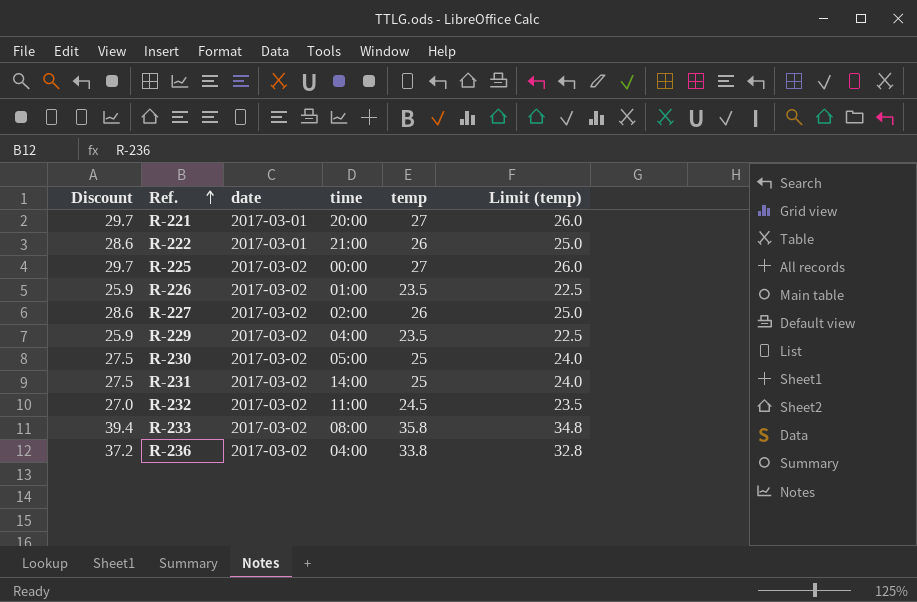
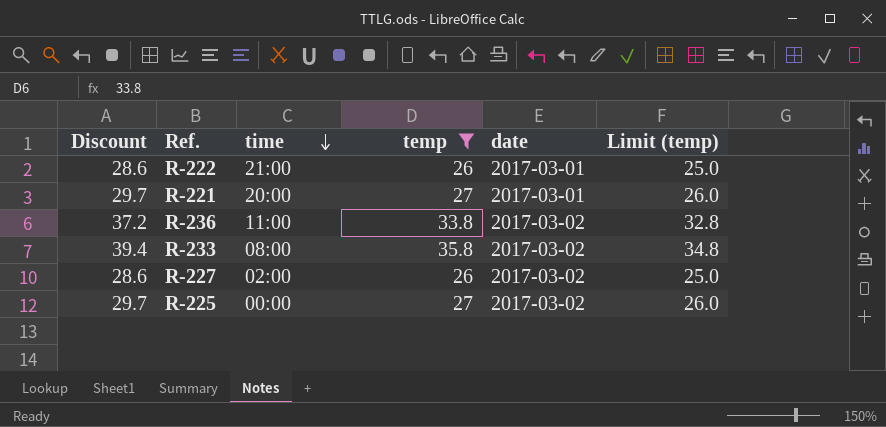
filter: none -> temp >= 26
row order: Ref. ascending -> time descending
column date | position: 3 -> 5
R-236 | time: 04:00 -> 11:00

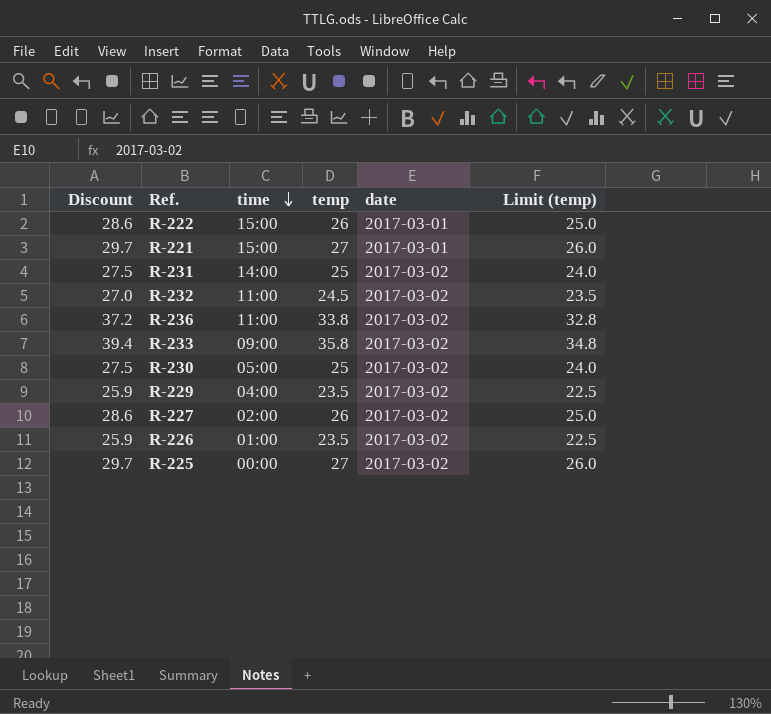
filter: temp >= 26 -> none
R-222 | time: 21:00 -> 15:00
R-221 | time: 20:00 -> 15:00
R-233 | time: 08:00 -> 09:00

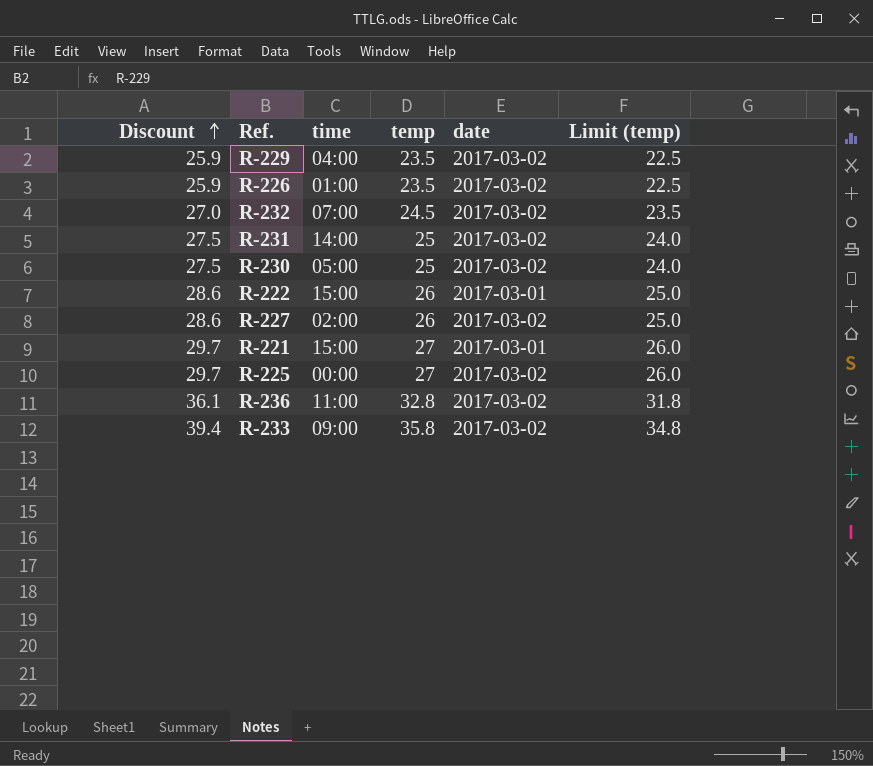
row order: time descending -> Discount ascending
R-232 | time: 11:00 -> 07:00
R-236 | Discount: 37.2 -> 36.1
R-236 | temp: 33.8 -> 32.8
R-236 | Limit (temp): 32.8 -> 31.8

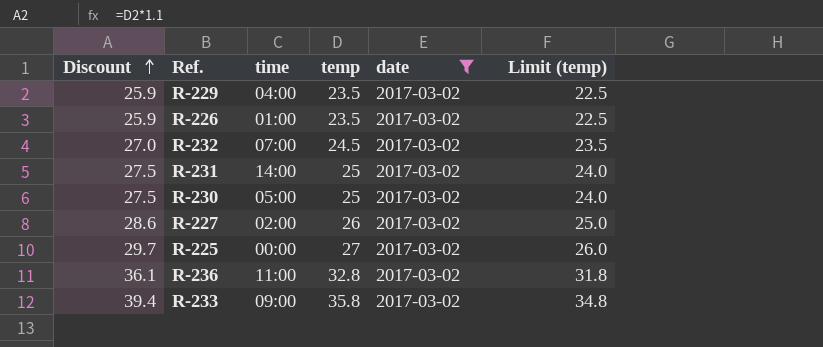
filter: none -> date = 2017-03-02

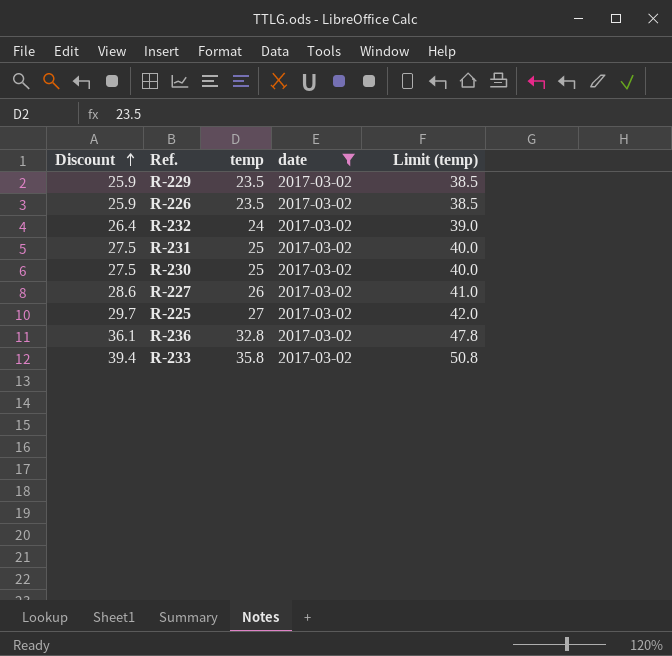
column time | position: 3 -> none
column Limit (temp) | formula: [temp] - 1 -> [temp] + 15
R-232 | Discount: 27.0 -> 26.4
R-232 | temp: 24.5 -> 24

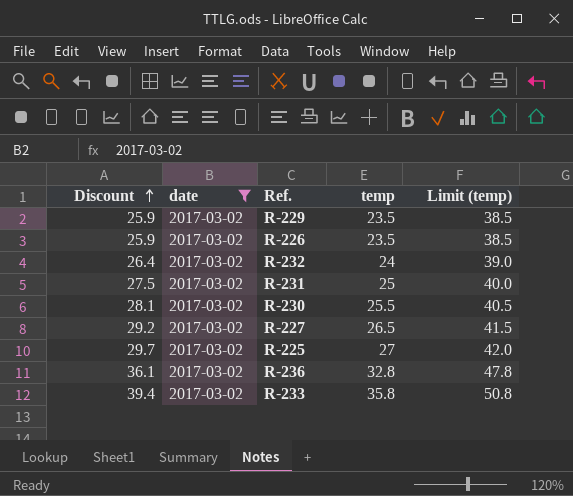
column date | position: 4 -> 2
R-230 | Discount: 27.5 -> 28.1
R-230 | temp: 25 -> 25.5
R-230 | Limit (temp): 40.0 -> 40.5
R-227 | Discount: 28.6 -> 29.2
R-227 | temp: 26 -> 26.5
R-227 | Limit (temp): 41.0 -> 41.5

